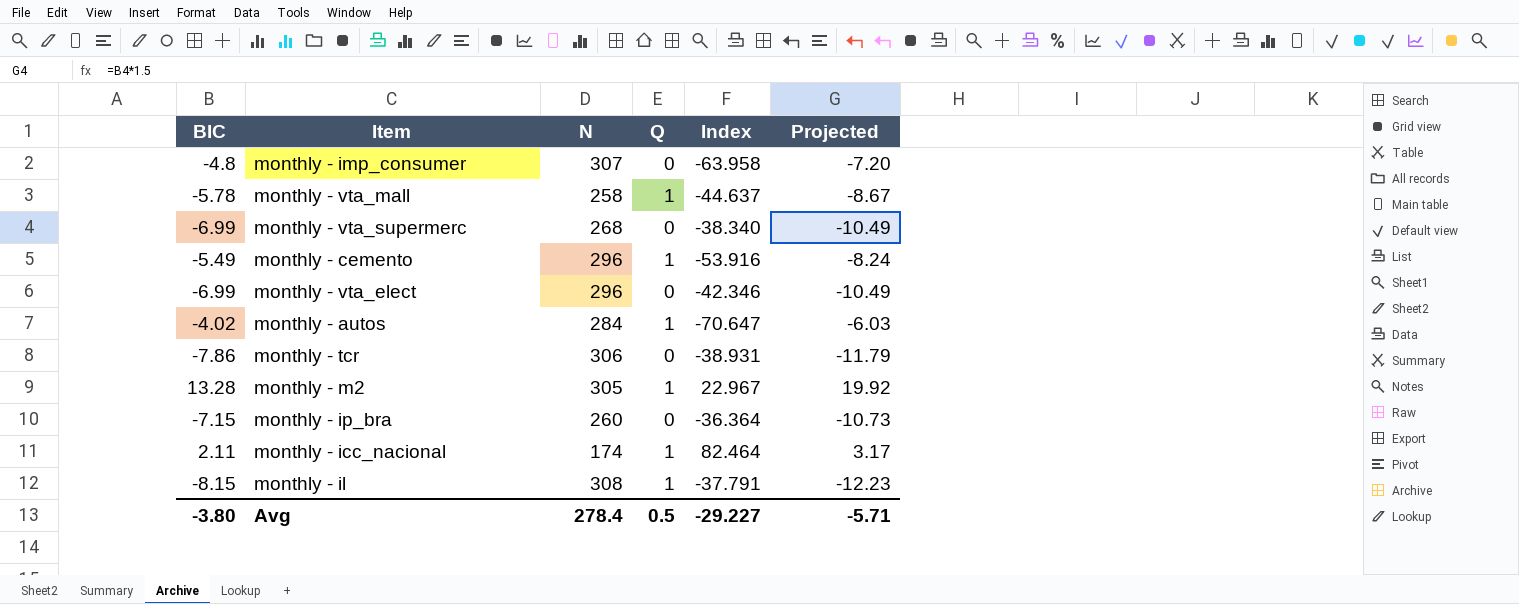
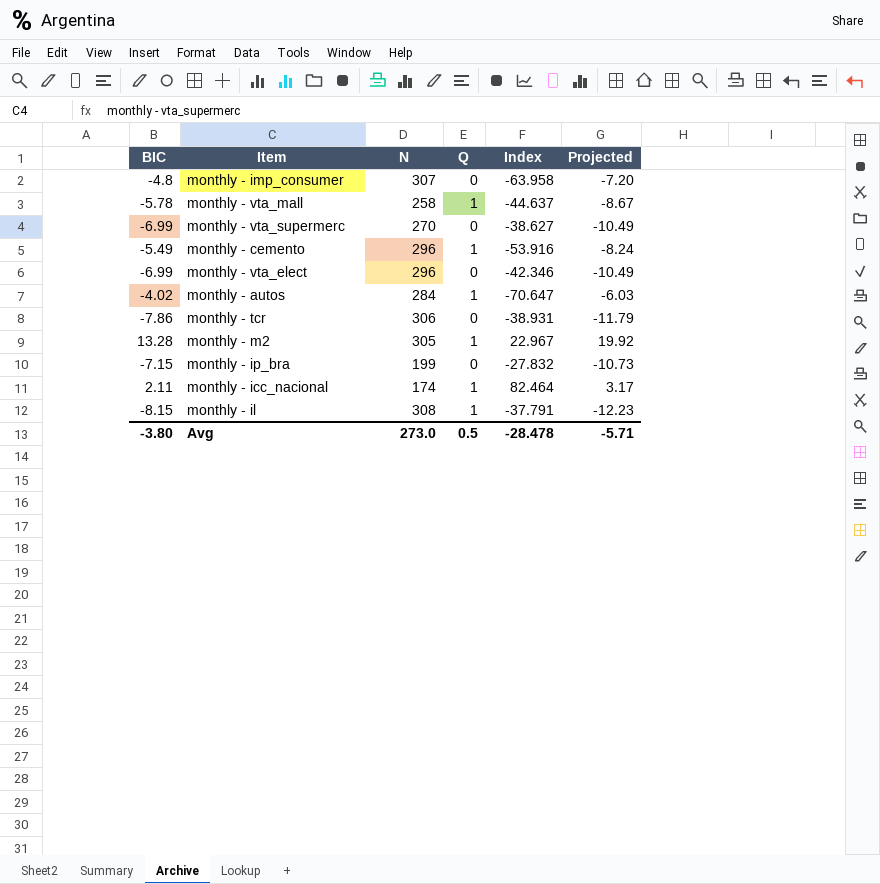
monthly - vta_supermerc | N: 268 -> 270
monthly - vta_supermerc | Index: -38.340 -> -38.627
monthly - ip_bra | N: 260 -> 199
monthly - ip_bra | Index: -36.364 -> -27.832
Avg | N: 278.4 -> 273.0
Avg | Index: -29.227 -> -28.478

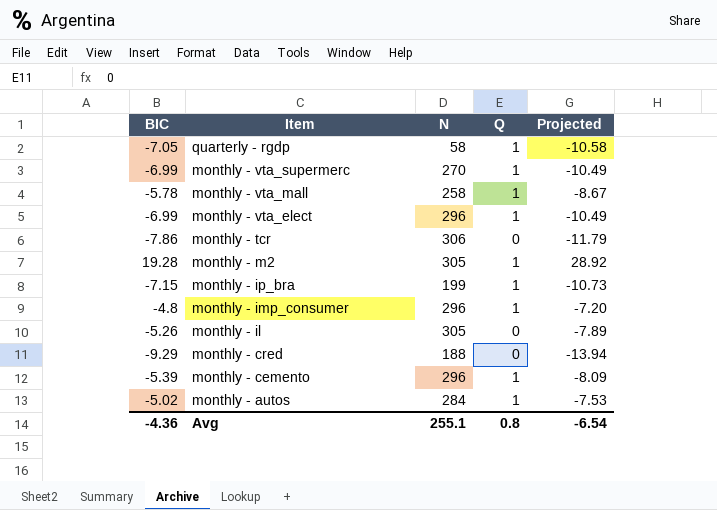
row order: none -> Item descending
column Index | formula: [N] / [BIC] -> none
row monthly - icc_nacional: 2.11 | 174 | 1 | 82.464 | 3.17 -> none
row quarterly - rgdp: none -> -7.05 | 58 | 1 | -10.58
monthly - vta_supermerc | Q: 0 -> 1
monthly - vta_elect | Q: 0 -> 1
monthly - m2 | BIC: 13.28 -> 19.28
monthly - m2 | Projected: 19.92 -> 28.92
monthly - ip_bra | Q: 0 -> 1
monthly - imp_consumer | N: 307 -> 296
monthly - imp_consumer | Q: 0 -> 1
monthly - il | BIC: -8.15 -> -5.26
monthly - il | N: 308 -> 305
monthly - il | Q: 1 -> 0
monthly - il | Projected: -12.23 -> -7.89
row monthly - cred: none -> -9.29 | 188 | 0 | -13.94
monthly - cemento | BIC: -5.49 -> -5.39
monthly - cemento | Projected: -8.24 -> -8.09
monthly - autos | BIC: -4.02 -> -5.02
monthly - autos | Projected: -6.03 -> -7.53
Avg | BIC: -3.80 -> -4.36
Avg | N: 273.0 -> 255.1
Avg | Q: 0.5 -> 0.8
Avg | Projected: -5.71 -> -6.54

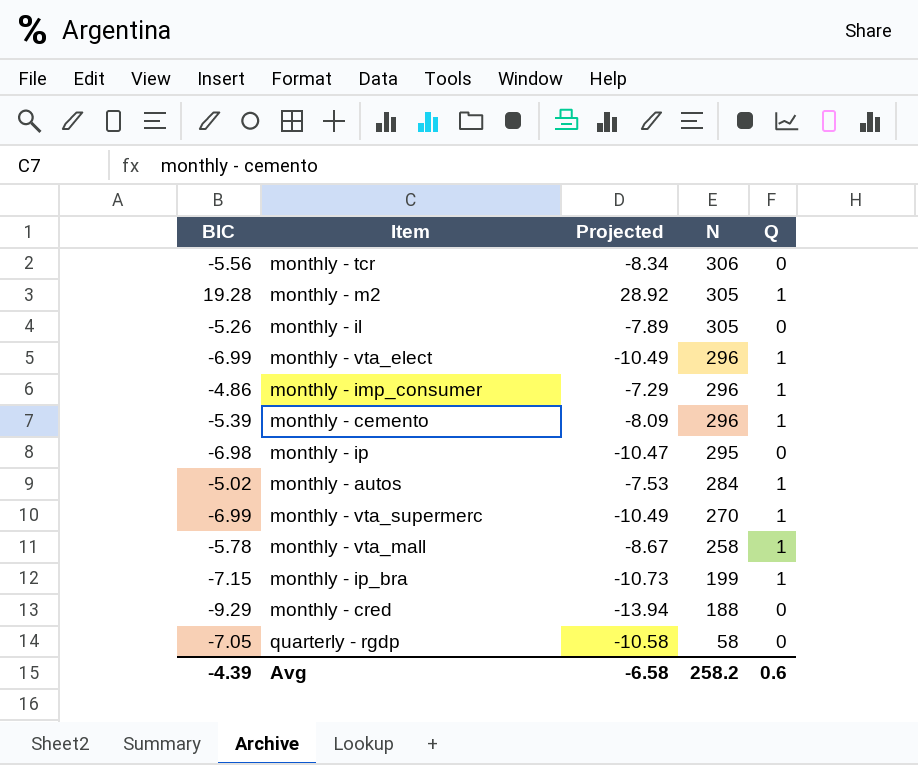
row order: Item descending -> N descending
column Projected | position: 5 -> 3
monthly - tcr | BIC: -7.86 -> -5.56
monthly - tcr | Projected: -11.79 -> -8.34
monthly - imp_consumer | BIC: -4.8 -> -4.86
monthly - imp_consumer | Projected: -7.20 -> -7.29
row monthly - ip: none -> -6.98 | -10.47 | 295 | 0
quarterly - rgdp | Q: 1 -> 0
Avg | BIC: -4.36 -> -4.39
Avg | Projected: -6.54 -> -6.58
Avg | N: 255.1 -> 258.2
Avg | Q: 0.8 -> 0.6

